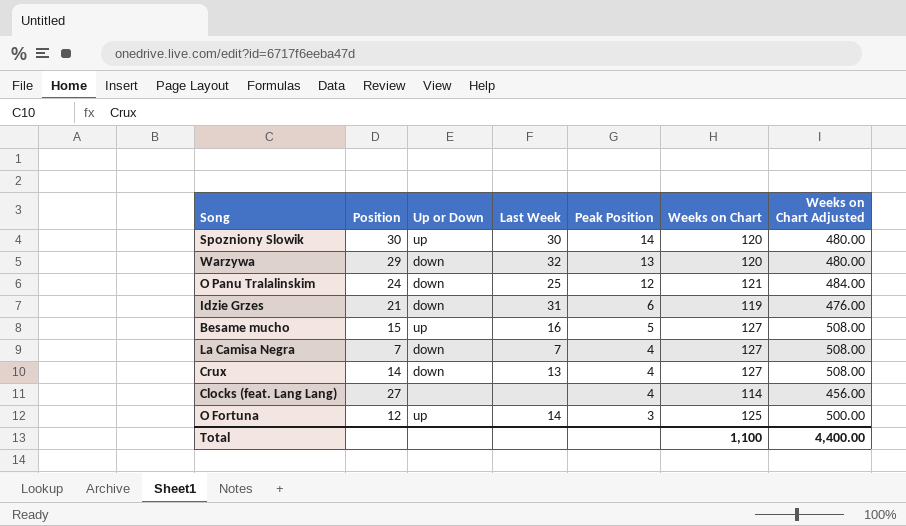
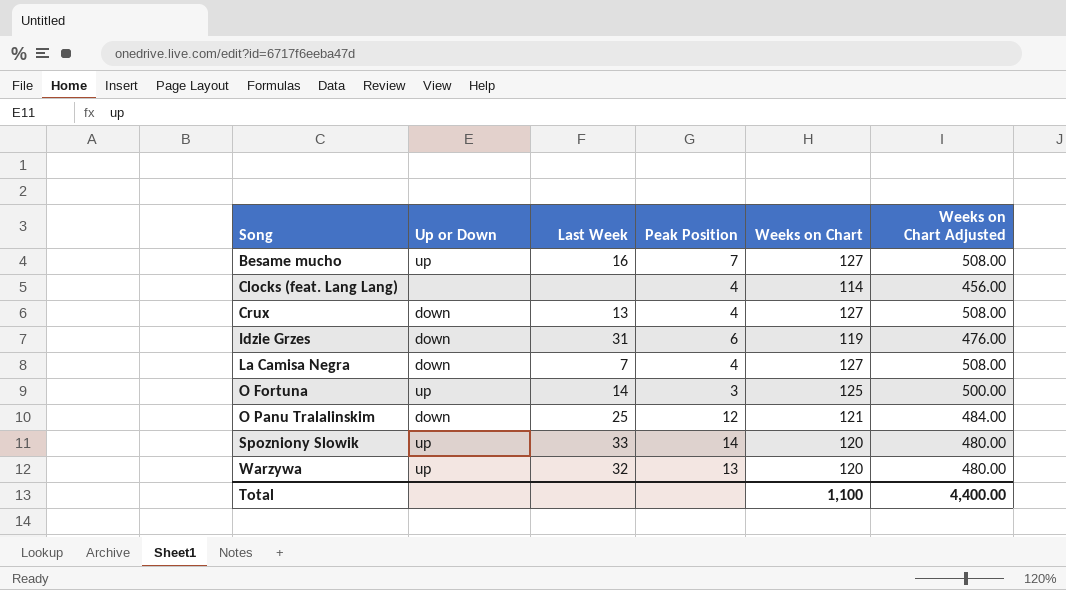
row order: Peak Position descending -> Song ascending
column Position | position: 2 -> none
Besame mucho | Peak Position: 5 -> 7
Spozniony Slowik | Last Week: 30 -> 33
Warzywa | Up or Down: down -> up

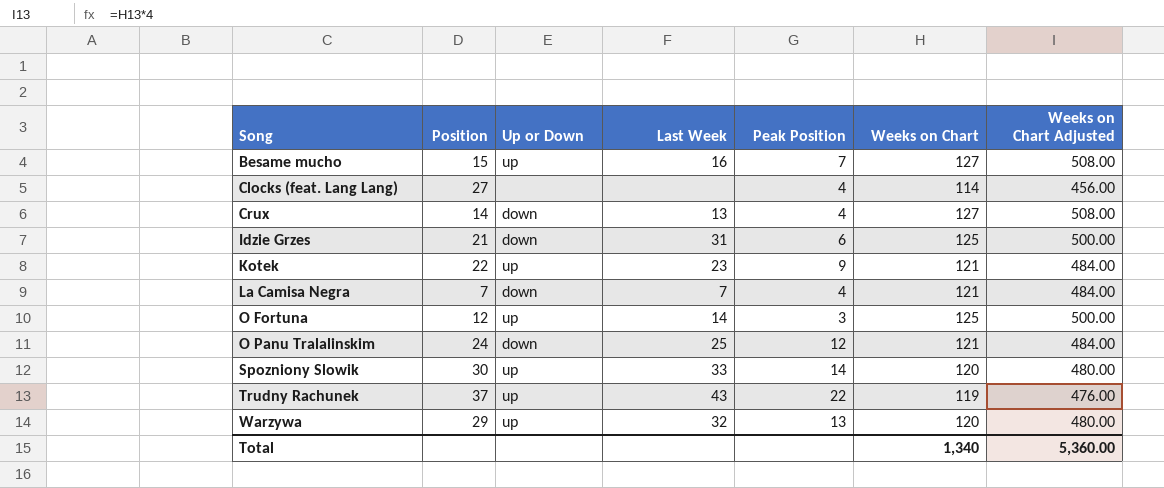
column Position | position: none -> 2
Idzie Grzes | Weeks on Chart: 119 -> 125
Idzie Grzes | Weeks on Chart Adjusted: 476.00 -> 500.00
row Kotek: none -> 22 | up | 23 | 9 | 121 | 484.00
La Camisa Negra | Weeks on Chart: 127 -> 121
La Camisa Negra | Weeks on Chart Adjusted: 508.00 -> 484.00
row Trudny Rachunek: none -> 37 | up | 43 | 22 | 119 | 476.00
Total | Weeks on Chart: 1,100 -> 1,340
Total | Weeks on Chart Adjusted: 4,400.00 -> 5,360.00

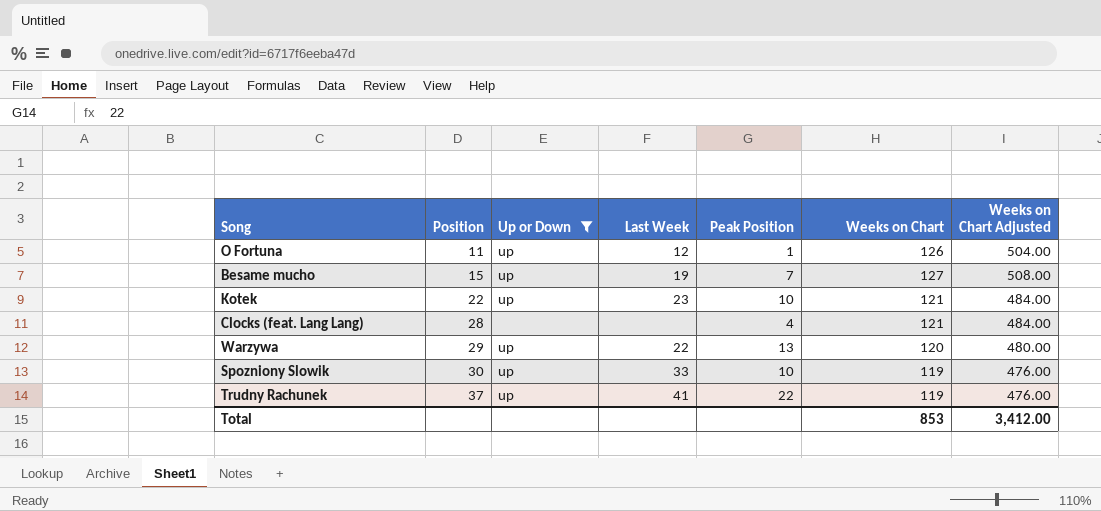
filter: none -> Up or Down != down
row order: Song ascending -> Position ascending
O Fortuna | Position: 12 -> 11
O Fortuna | Last Week: 14 -> 12
O Fortuna | Peak Position: 3 -> 1
O Fortuna | Weeks on Chart: 125 -> 126
O Fortuna | Weeks on Chart Adjusted: 500.00 -> 504.00
Besame mucho | Last Week: 16 -> 19
Kotek | Peak Position: 9 -> 10
Clocks (feat. Lang Lang) | Position: 27 -> 28
Clocks (feat. Lang Lang) | Weeks on Chart: 114 -> 121
Clocks (feat. Lang Lang) | Weeks on Chart Adjusted: 456.00 -> 484.00
Warzywa | Last Week: 32 -> 22
Spozniony Slowik | Peak Position: 14 -> 10
Spozniony Slowik | Weeks on Chart: 120 -> 119
Spozniony Slowik | Weeks on Chart Adjusted: 480.00 -> 476.00
Trudny Rachunek | Last Week: 43 -> 41
Total | Weeks on Chart: 1,340 -> 853
Total | Weeks on Chart Adjusted: 5,360.00 -> 3,412.00

